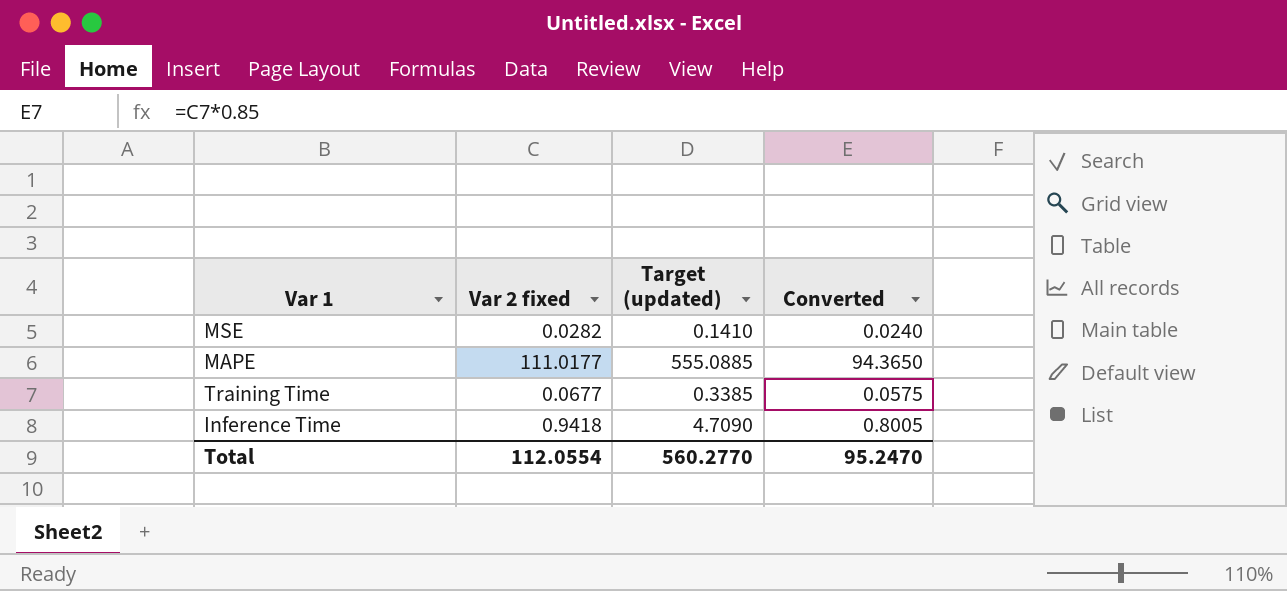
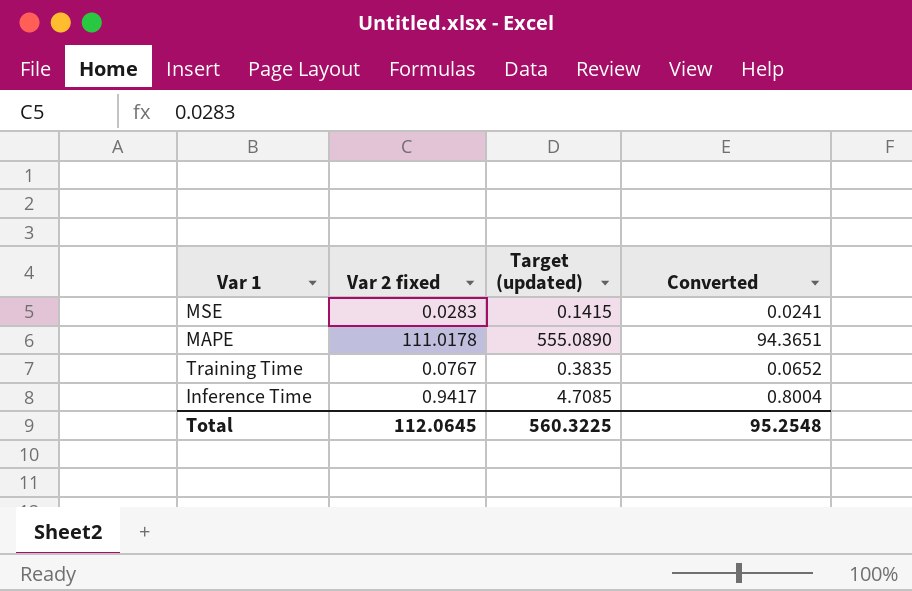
MSE | Var 2 fixed: 0.0282 -> 0.0283
MSE | Target (updated): 0.1410 -> 0.1415
MSE | Converted: 0.0240 -> 0.0241
MAPE | Var 2 fixed: 111.0177 -> 111.0178
MAPE | Target (updated): 555.0885 -> 555.0890
MAPE | Converted: 94.3650 -> 94.3651
Training Time | Var 2 fixed: 0.0677 -> 0.0767
Training Time | Target (updated): 0.3385 -> 0.3835
Training Time | Converted: 0.0575 -> 0.0652
Inference Time | Var 2 fixed: 0.9418 -> 0.9417
Inference Time | Target (updated): 4.7090 -> 4.7085
Inference Time | Converted: 0.8005 -> 0.8004
Total | Var 2 fixed: 112.0554 -> 112.0645
Total | Target (updated): 560.2770 -> 560.3225
Total | Converted: 95.2470 -> 95.2548

